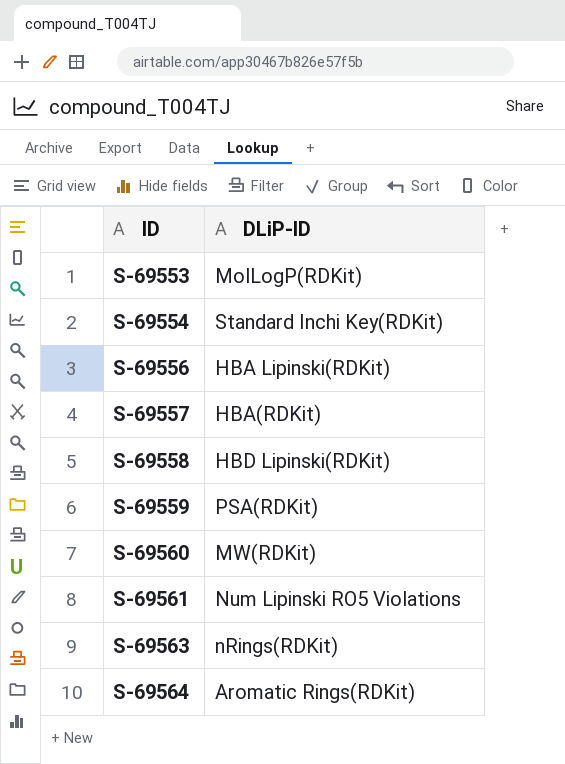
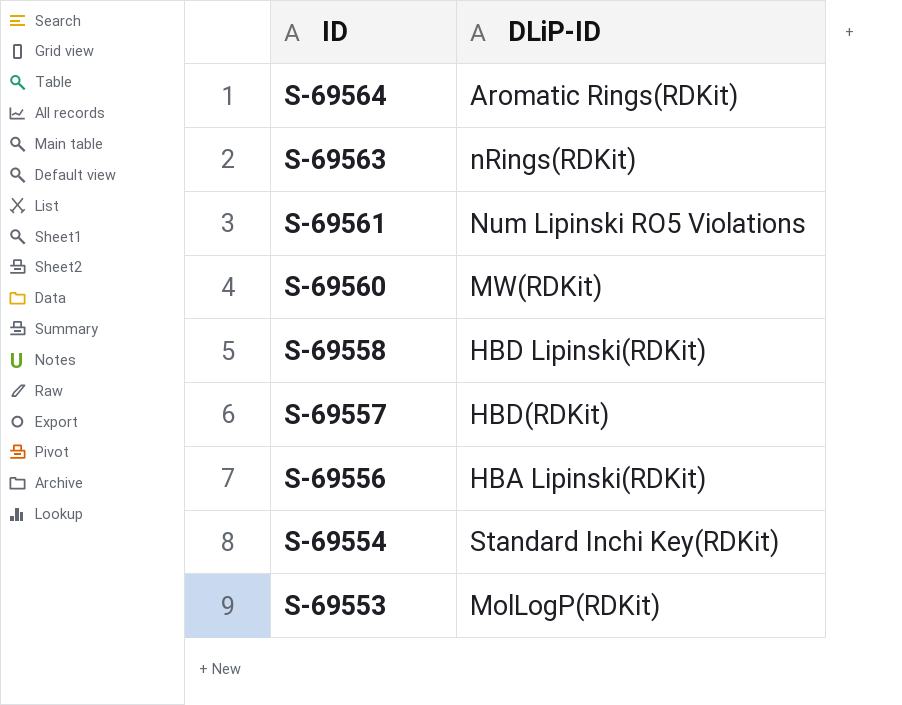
row order: ID ascending -> ID descending
row S-69559: PSA(RDKit) -> none
S-69557 | DLiP-ID: HBA(RDKit) -> HBD(RDKit)

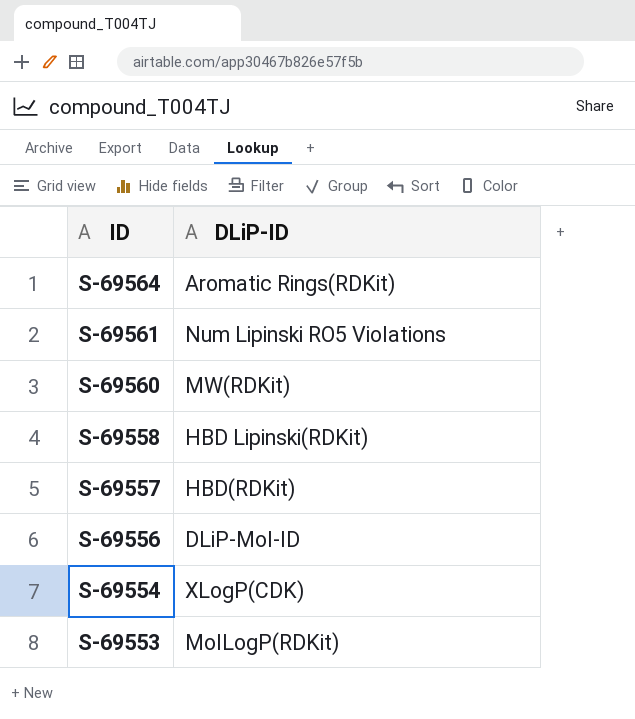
row S-69563: nRings(RDKit) -> none
S-69556 | DLiP-ID: HBA Lipinski(RDKit) -> DLiP-Mol-ID
S-69554 | DLiP-ID: Standard Inchi Key(RDKit) -> XLogP(CDK)

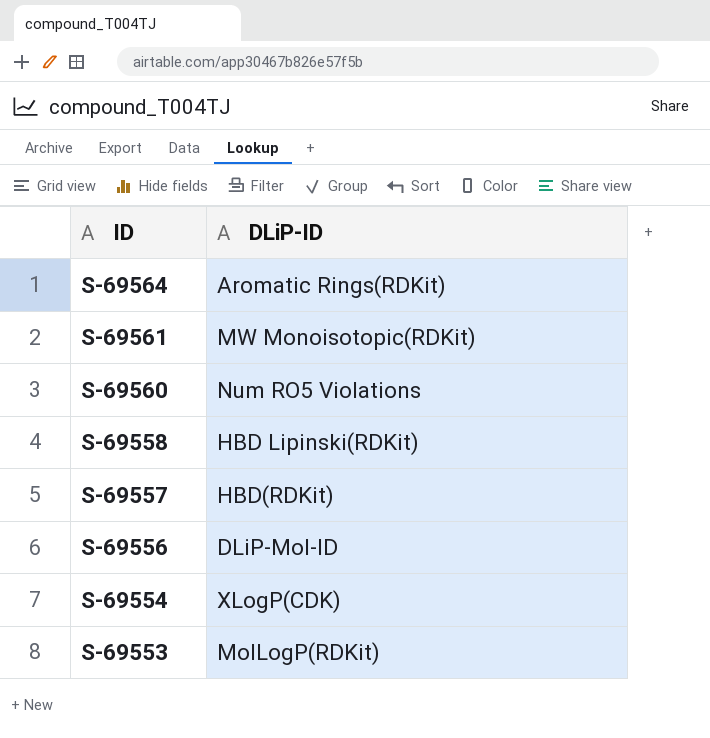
S-69561 | DLiP-ID: Num Lipinski RO5 Violations -> MW Monoisotopic(RDKit)
S-69560 | DLiP-ID: MW(RDKit) -> Num RO5 Violations

